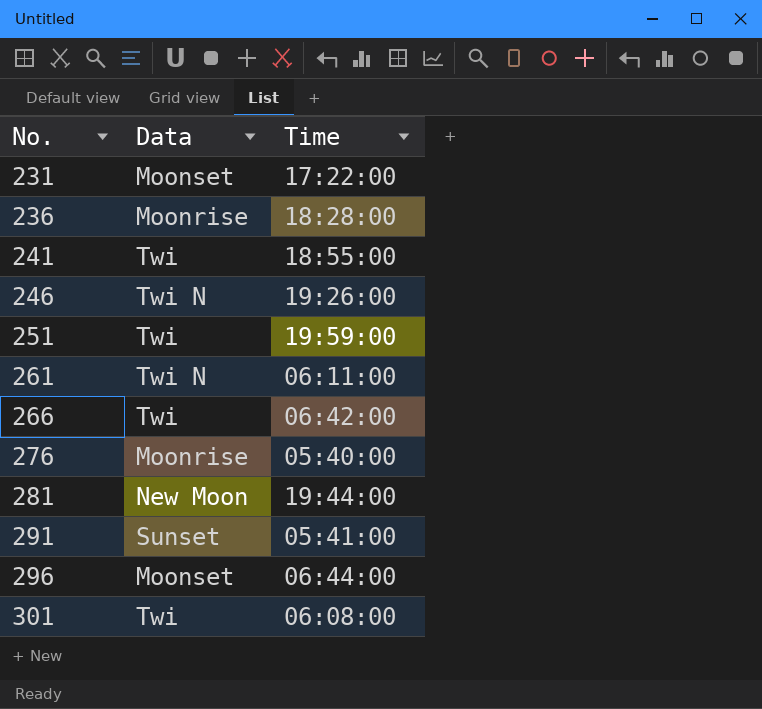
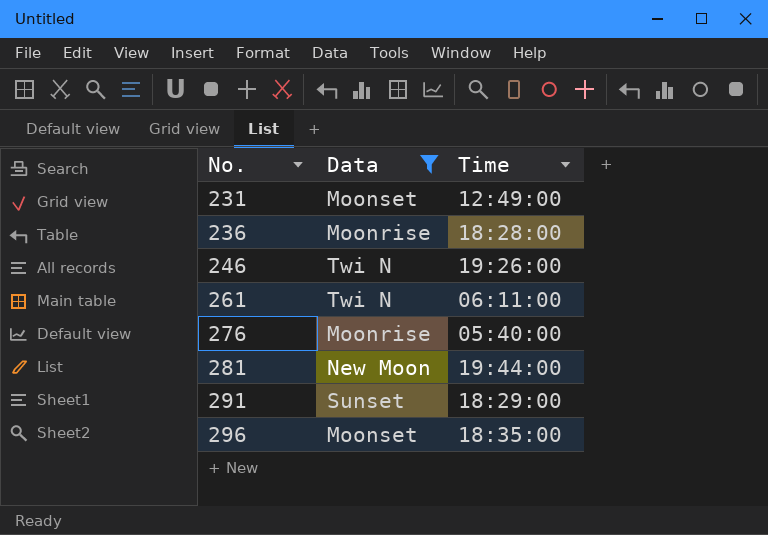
filter: none -> Data != Twi
231 | Time: 17:22:00 -> 12:49:00
291 | Time: 05:41:00 -> 18:29:00
296 | Time: 06:44:00 -> 18:35:00

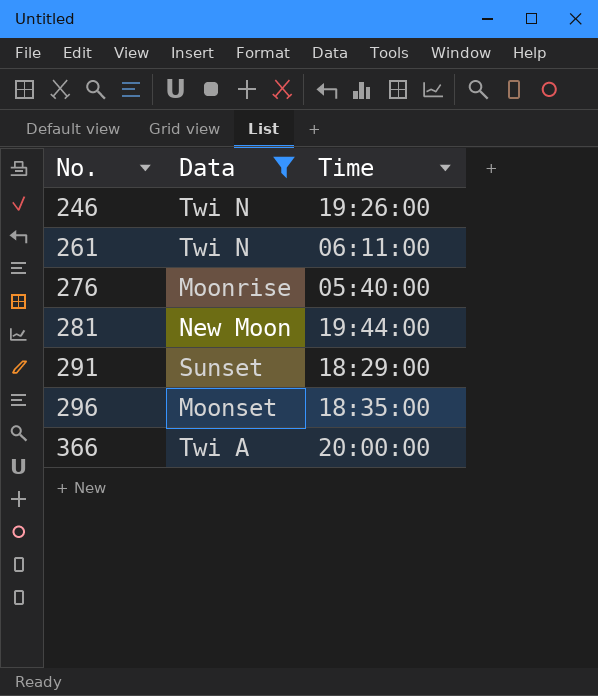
row 231: Moonset | 12:49:00 -> none
row 236: Moonrise | 18:28:00 -> none
row 366: none -> Twi A | 20:00:00

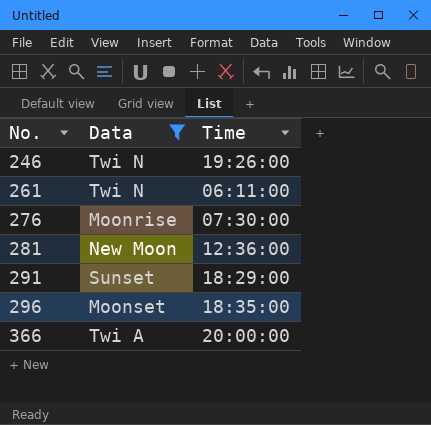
276 | Time: 05:40:00 -> 07:30:00
281 | Time: 19:44:00 -> 12:36:00

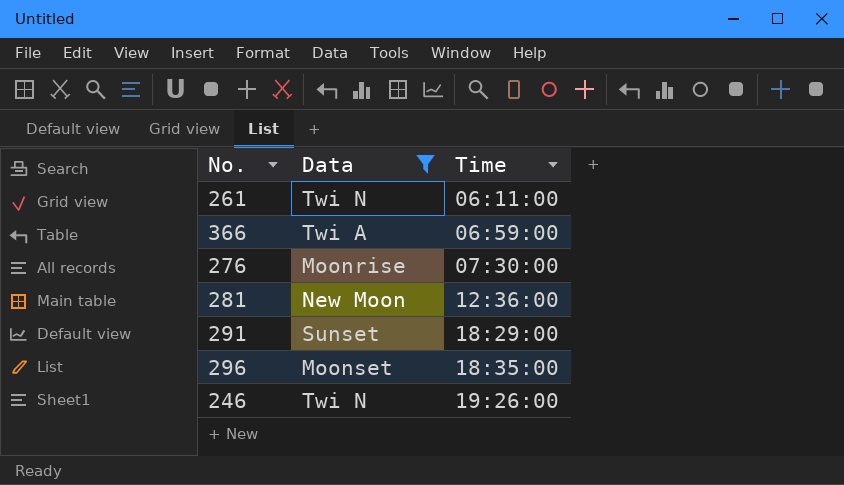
row order: No. ascending -> Time ascending
366 | Time: 20:00:00 -> 06:59:00

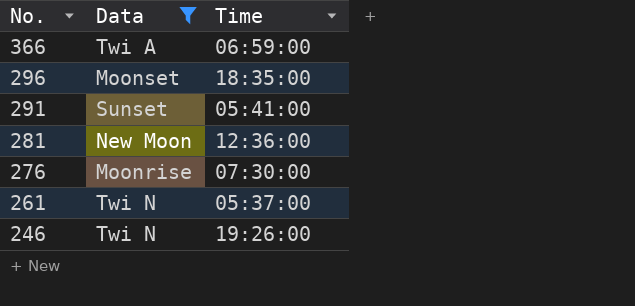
row order: Time ascending -> No. descending
291 | Time: 18:29:00 -> 05:41:00
261 | Time: 06:11:00 -> 05:37:00

